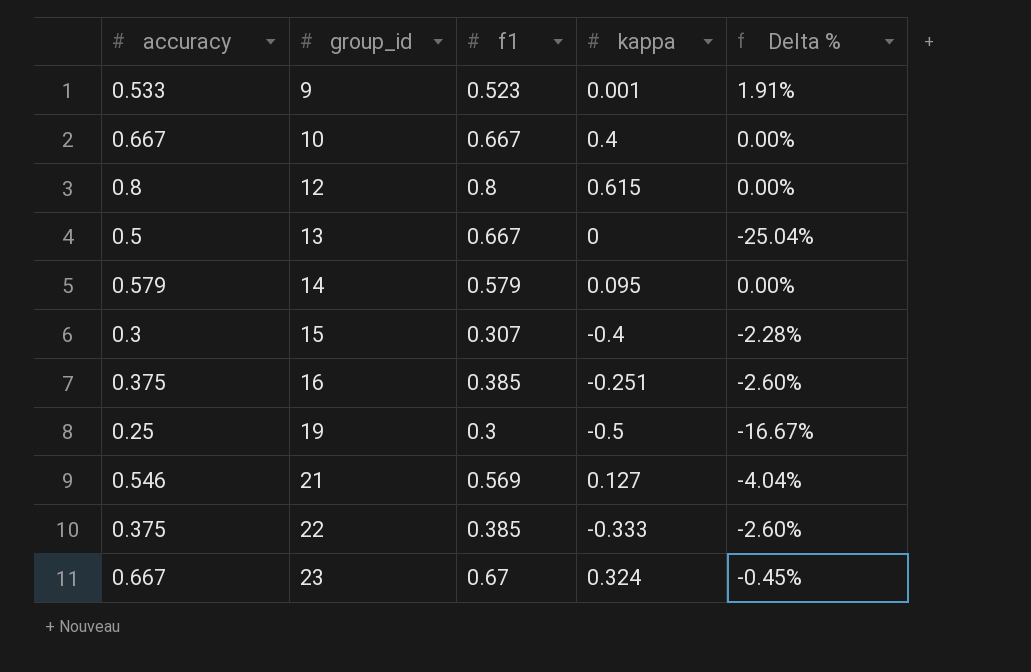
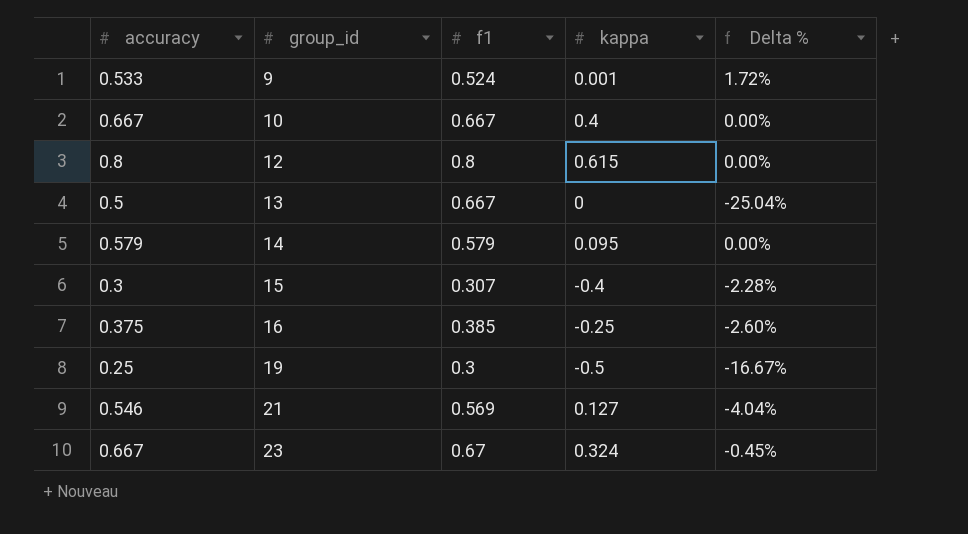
row 22: 0.375 | 0.385 | -0.333 | -2.60% -> none
9 | f1: 0.523 -> 0.524
9 | Delta %: 1.91% -> 1.72%
16 | kappa: -0.251 -> -0.25

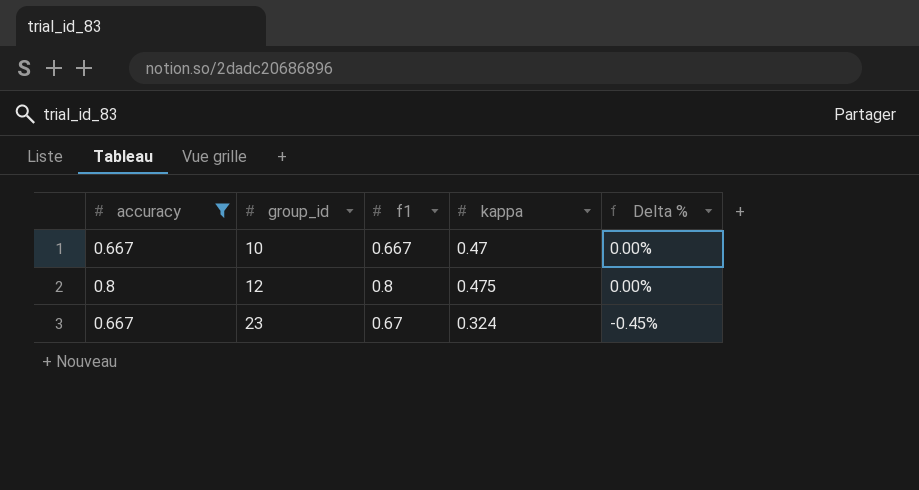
filter: none -> accuracy >= 0.667
10 | kappa: 0.4 -> 0.47
12 | kappa: 0.615 -> 0.475

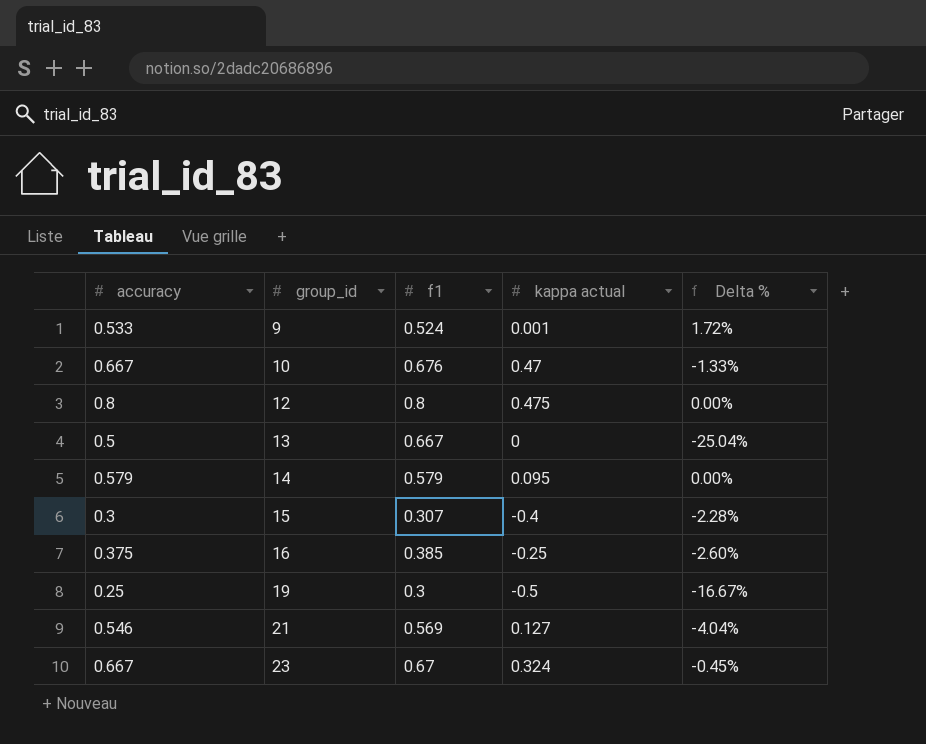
filter: accuracy >= 0.667 -> none
column name: kappa -> kappa actual
10 | f1: 0.667 -> 0.676
10 | Delta %: 0.00% -> -1.33%

